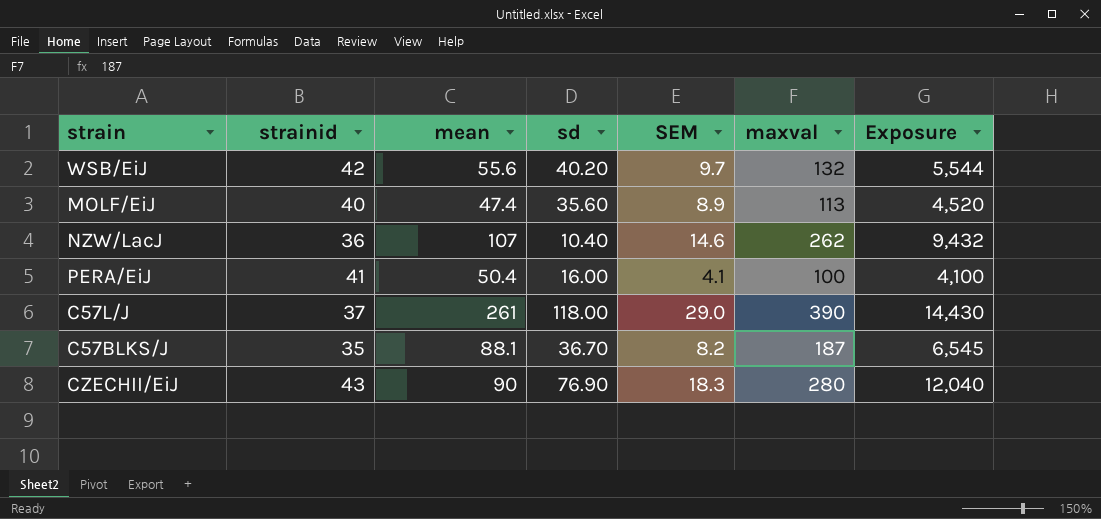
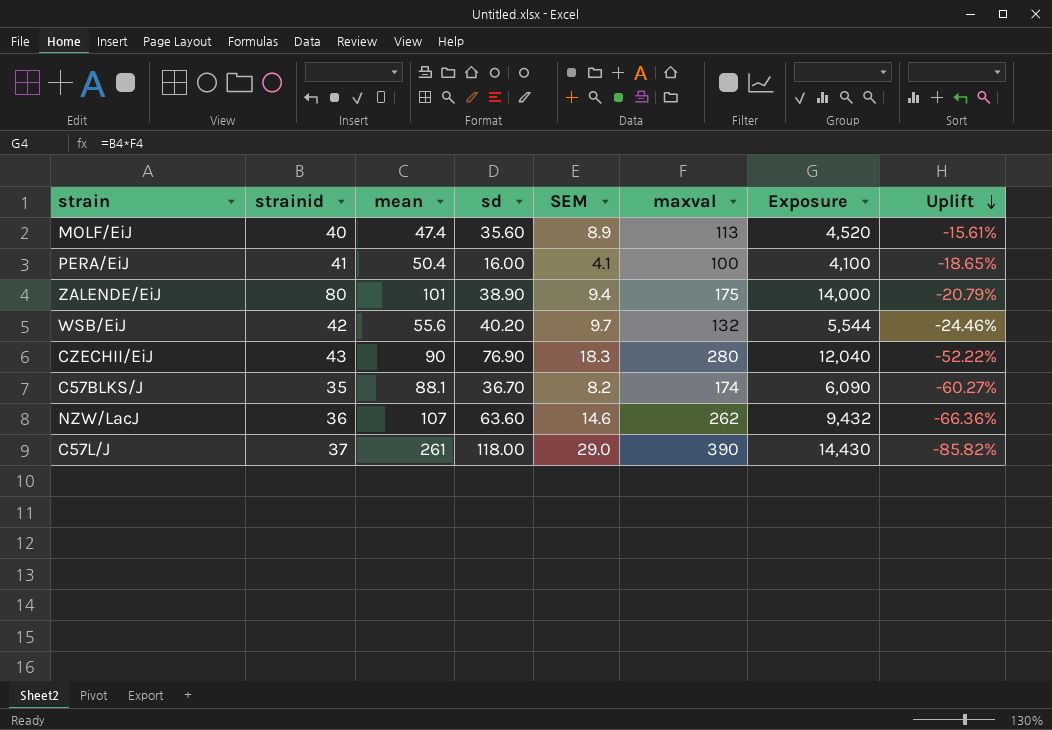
row order: none -> Uplift descending
column Uplift | formula: none -> ([strainid] - [mean]) / [mean]
row ZALENDE/EiJ: none -> 80 | 101 | 38.90 | 9.4 | 175 | 14,000 | -20.79%
C57BLKS/J | maxval: 187 -> 174
C57BLKS/J | Exposure: 6,545 -> 6,090
NZW/LacJ | sd: 10.40 -> 63.60

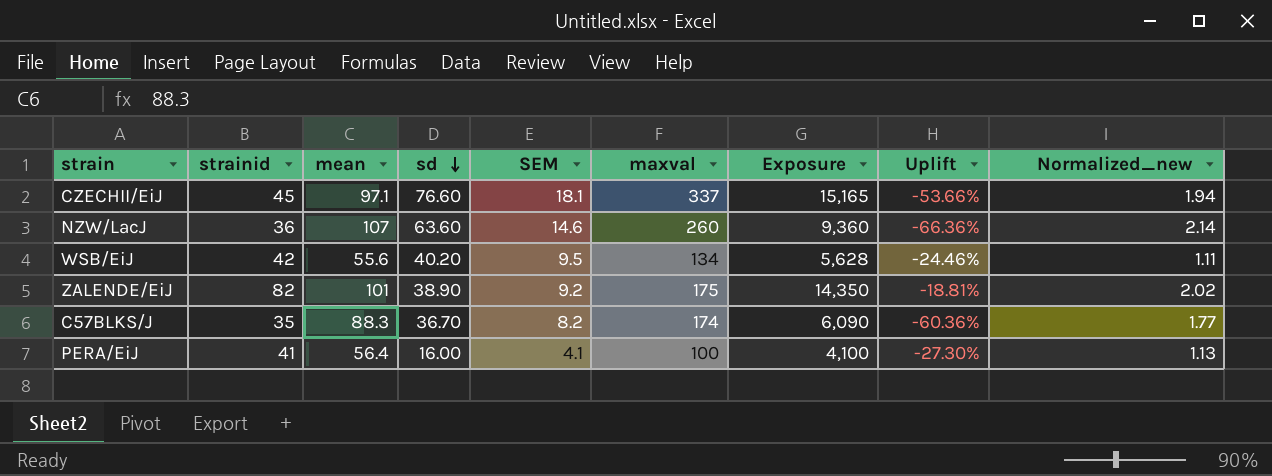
row order: Uplift descending -> sd descending
column Normalized_new | formula: none -> [mean] * 0.02
row MOLF/EiJ: 40 | 47.4 | 35.60 | 8.9 | 113 | 4,520 | -15.61% -> none
row C57L/J: 37 | 261 | 118.00 | 29.0 | 390 | 14,430 | -85.82% -> none
CZECHII/EiJ | strainid: 43 -> 45
CZECHII/EiJ | mean: 90 -> 97.1
CZECHII/EiJ | sd: 76.90 -> 76.60
CZECHII/EiJ | SEM: 18.3 -> 18.1
CZECHII/EiJ | maxval: 280 -> 337
CZECHII/EiJ | Exposure: 12,040 -> 15,165
CZECHII/EiJ | Uplift: -52.22% -> -53.66%
NZW/LacJ | maxval: 262 -> 260
NZW/LacJ | Exposure: 9,432 -> 9,360
WSB/EiJ | SEM: 9.7 -> 9.5
WSB/EiJ | maxval: 132 -> 134
WSB/EiJ | Exposure: 5,544 -> 5,628
ZALENDE/EiJ | strainid: 80 -> 82
ZALENDE/EiJ | SEM: 9.4 -> 9.2
ZALENDE/EiJ | Exposure: 14,000 -> 14,350
ZALENDE/EiJ | Uplift: -20.79% -> -18.81%
C57BLKS/J | mean: 88.1 -> 88.3
C57BLKS/J | Uplift: -60.27% -> -60.36%
PERA/EiJ | mean: 50.4 -> 56.4
PERA/EiJ | Uplift: -18.65% -> -27.30%

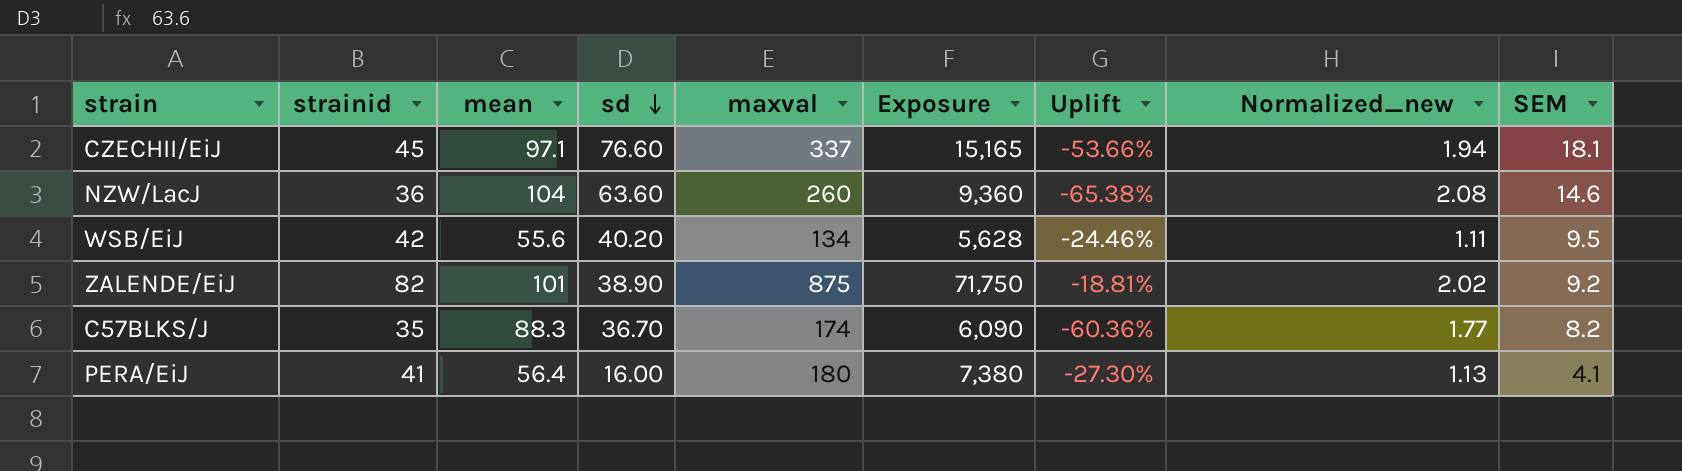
column SEM | position: 5 -> 9
NZW/LacJ | mean: 107 -> 104
NZW/LacJ | Uplift: -66.36% -> -65.38%
NZW/LacJ | Normalized_new: 2.14 -> 2.08
ZALENDE/EiJ | maxval: 175 -> 875
ZALENDE/EiJ | Exposure: 14,350 -> 71,750
PERA/EiJ | maxval: 100 -> 180
PERA/EiJ | Exposure: 4,100 -> 7,380

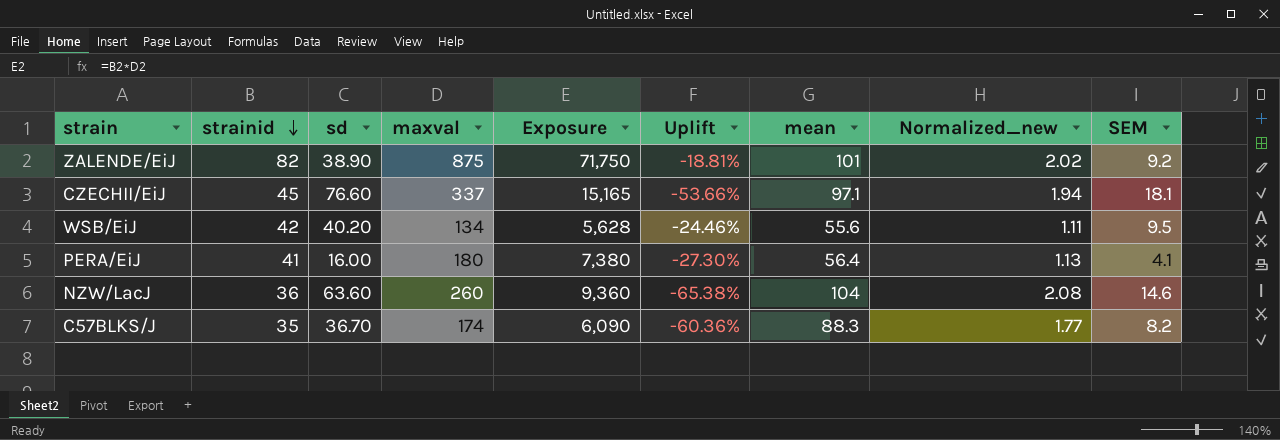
row order: sd descending -> strainid descending
column mean | position: 3 -> 7

